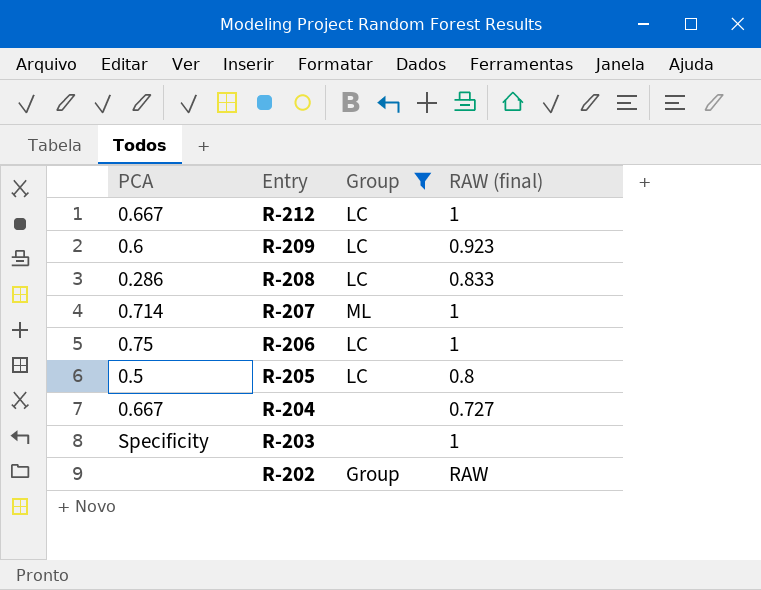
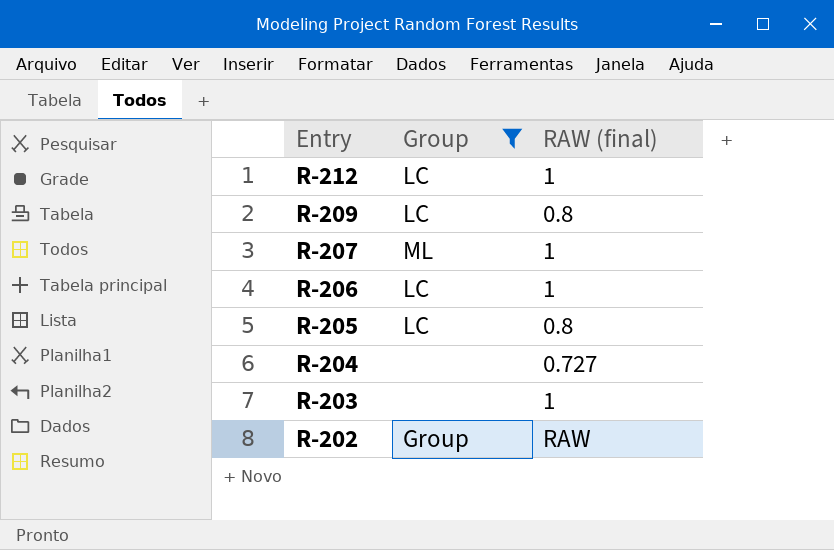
column PCA | position: 1 -> none
row R-208: 0.286 | LC | 0.833 -> none
R-209 | RAW (final): 0.923 -> 0.8

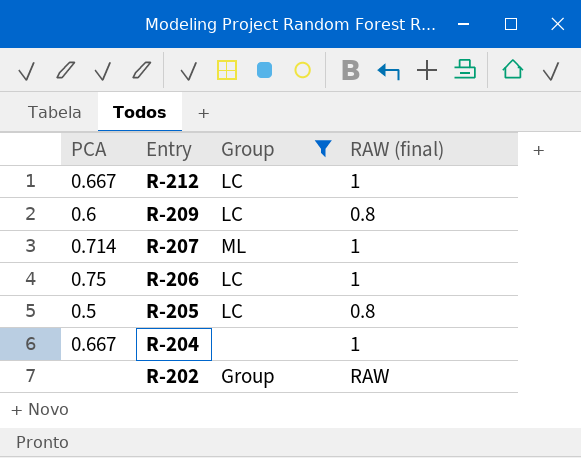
column PCA | position: none -> 1
row R-203: none | 1 -> none
R-204 | RAW (final): 0.727 -> 1

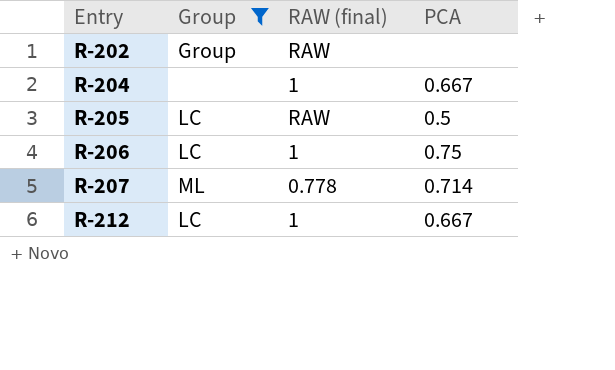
row order: Entry descending -> Entry ascending
column PCA | position: 1 -> 4
row R-209: 0.6 | LC | 0.8 -> none
R-205 | RAW (final): 0.8 -> RAW
R-207 | RAW (final): 1 -> 0.778

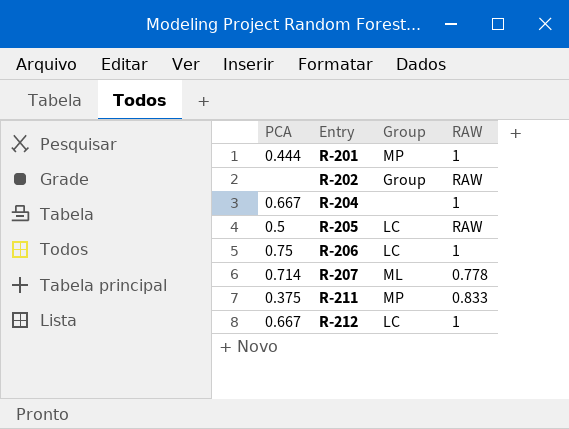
filter: Group != MP -> none
column PCA | position: 4 -> 1
column name: RAW (final) -> RAW

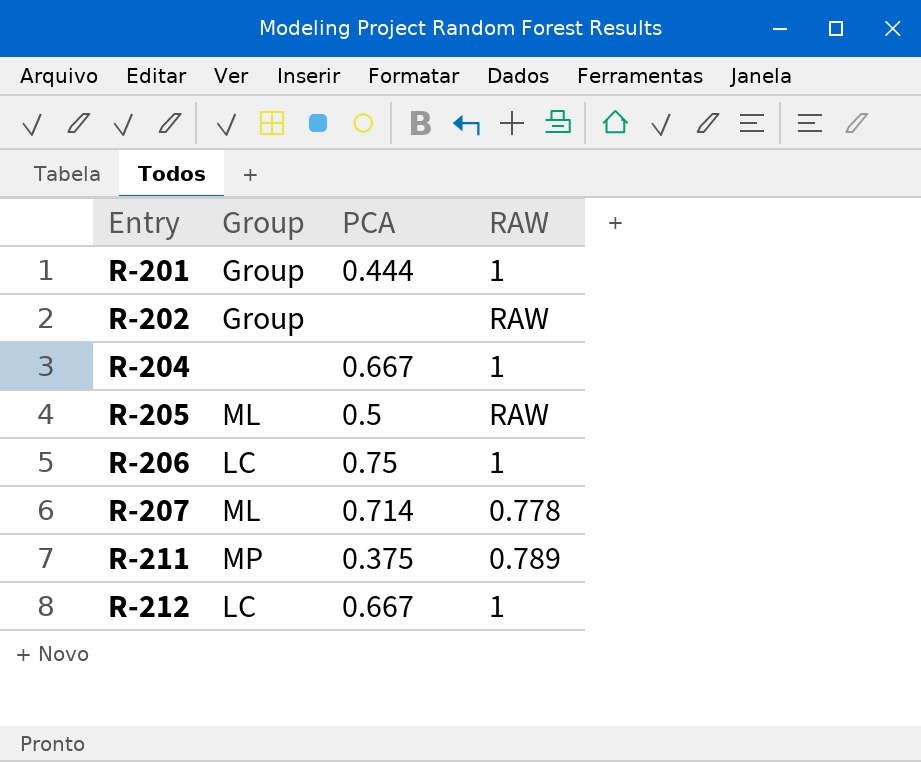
column PCA | position: 1 -> 3
R-201 | Group: MP -> Group
R-205 | Group: LC -> ML
R-211 | RAW: 0.833 -> 0.789

